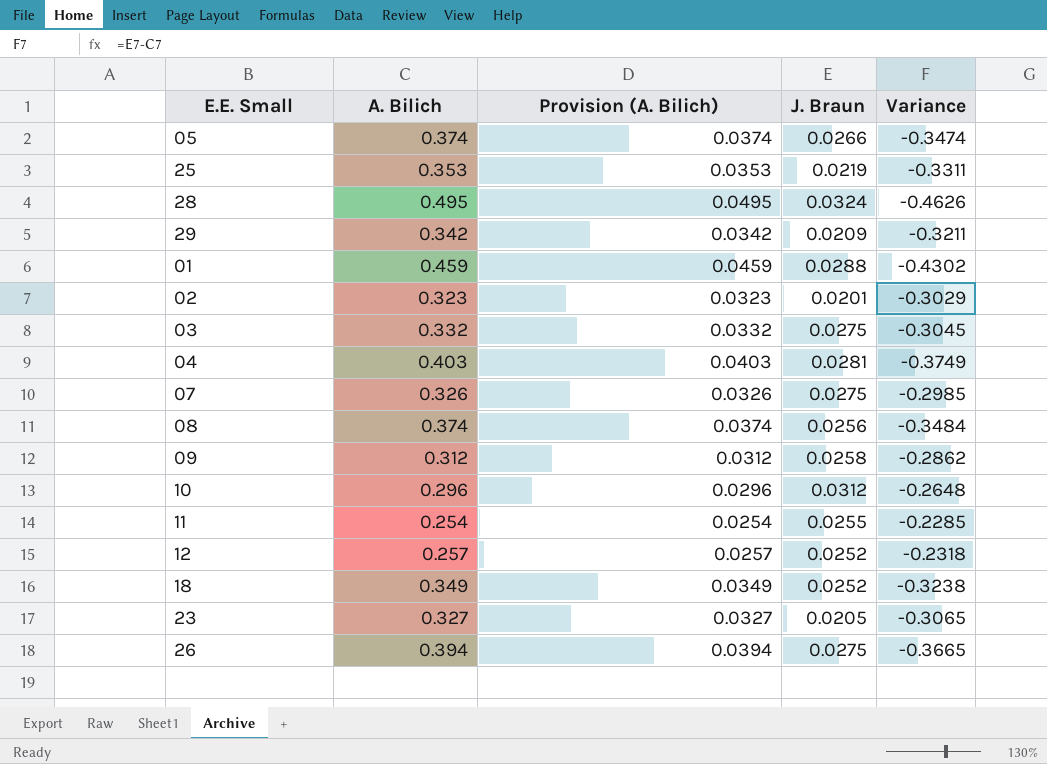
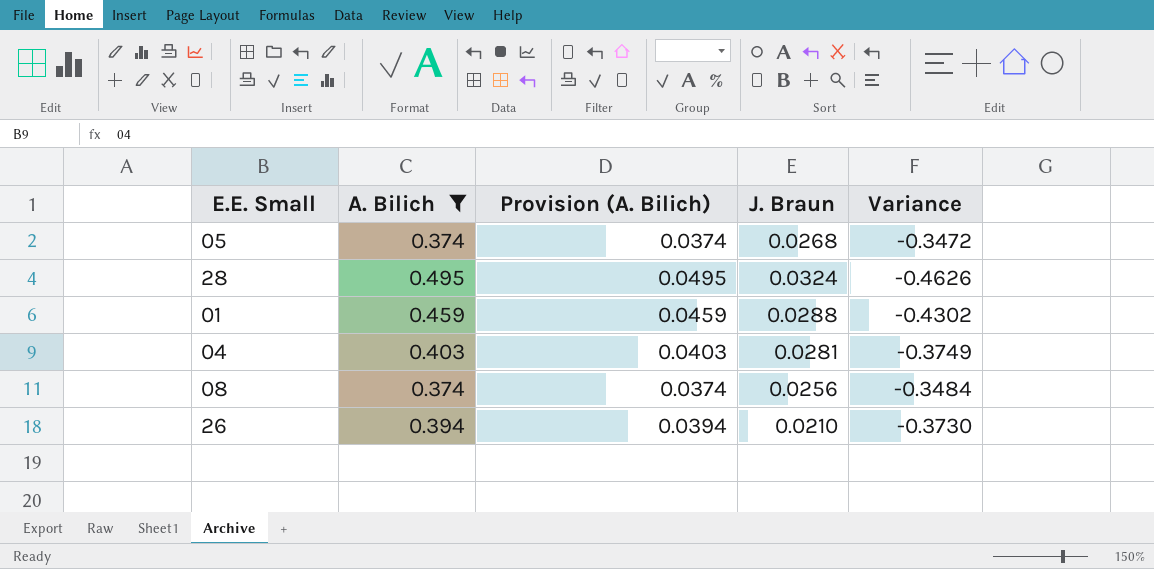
filter: none -> A. Bilich >= 0.374
05 | J. Braun: 0.0266 -> 0.0268
05 | Variance: -0.3474 -> -0.3472
26 | J. Braun: 0.0275 -> 0.0210
26 | Variance: -0.3665 -> -0.3730

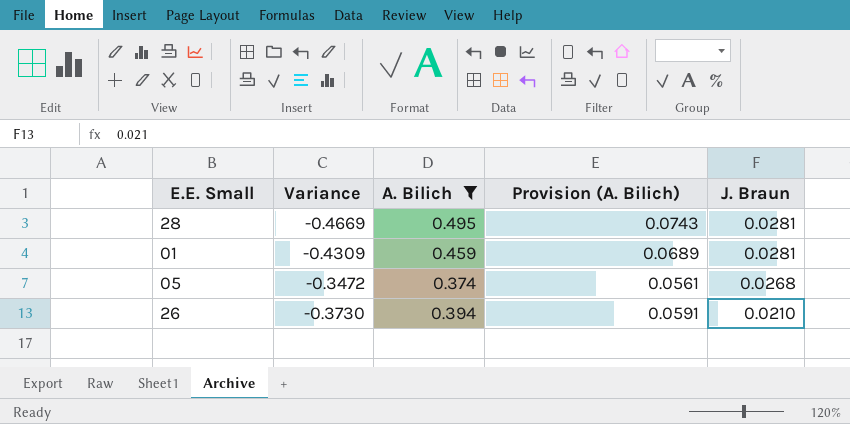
row order: none -> J. Braun descending
column Variance | position: 5 -> 2
column Provision (A. Bilich) | formula: [A. Bilich] * 0.1 -> [A. Bilich] * 0.15
row 04: 0.403 | 0.0403 | 0.0281 | -0.3749 -> none
row 08: 0.374 | 0.0374 | 0.0256 | -0.3484 -> none
28 | Variance: -0.4626 -> -0.4669
28 | J. Braun: 0.0324 -> 0.0281
01 | Variance: -0.4302 -> -0.4309
01 | J. Braun: 0.0288 -> 0.0281

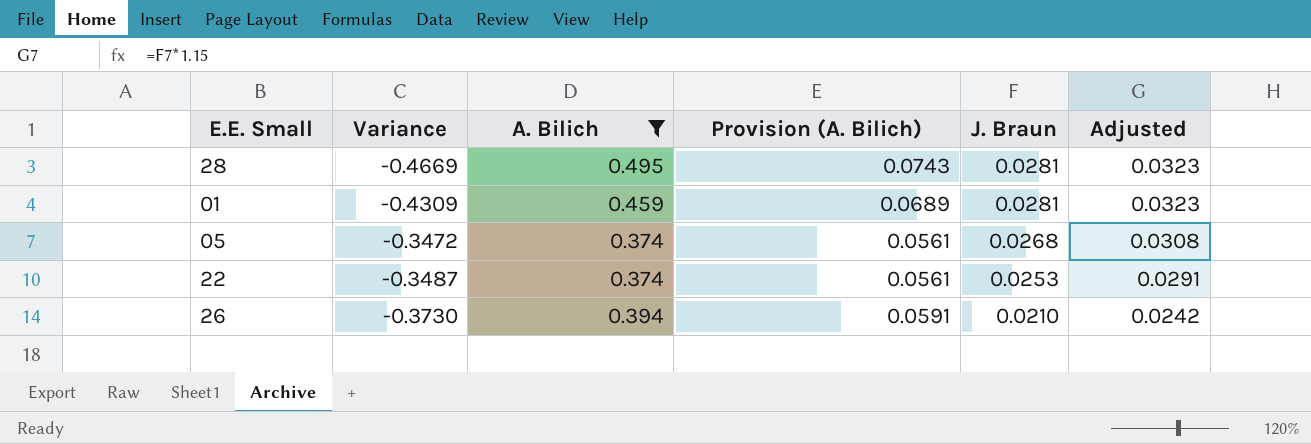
column Adjusted | formula: none -> [J. Braun] * 1.15
row 22: none -> -0.3487 | 0.374 | 0.0561 | 0.0253 | 0.0291

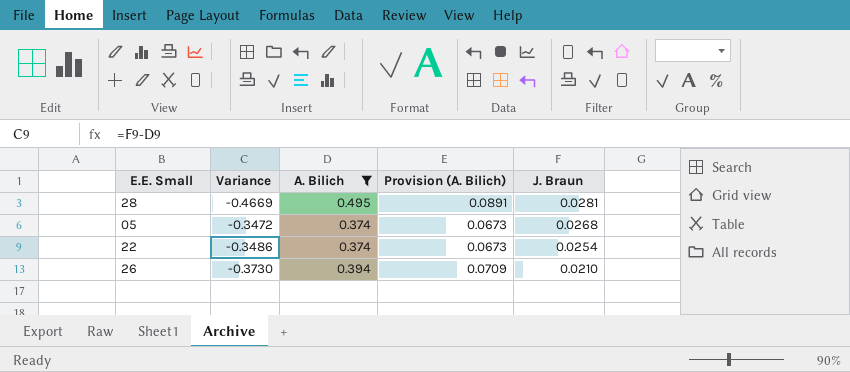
column Adjusted | formula: [J. Braun] * 1.15 -> none
column Provision (A. Bilich) | formula: [A. Bilich] * 0.15 -> [A. Bilich] * 0.18
row 01: -0.4309 | 0.459 | 0.0689 | 0.0281 | 0.0323 -> none
22 | Variance: -0.3487 -> -0.3486
22 | J. Braun: 0.0253 -> 0.0254

